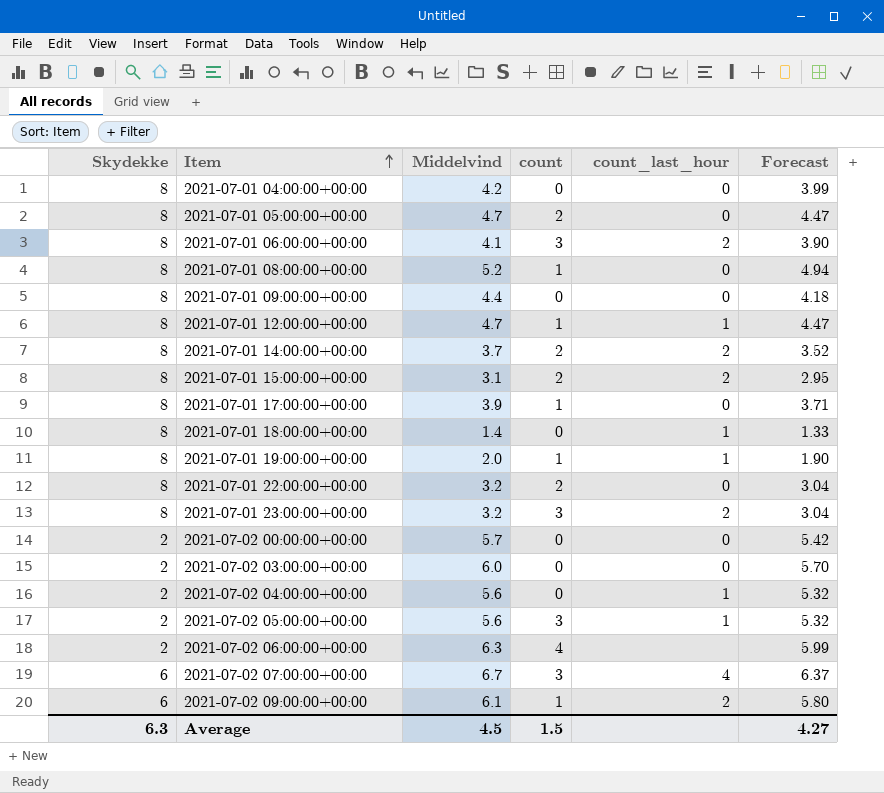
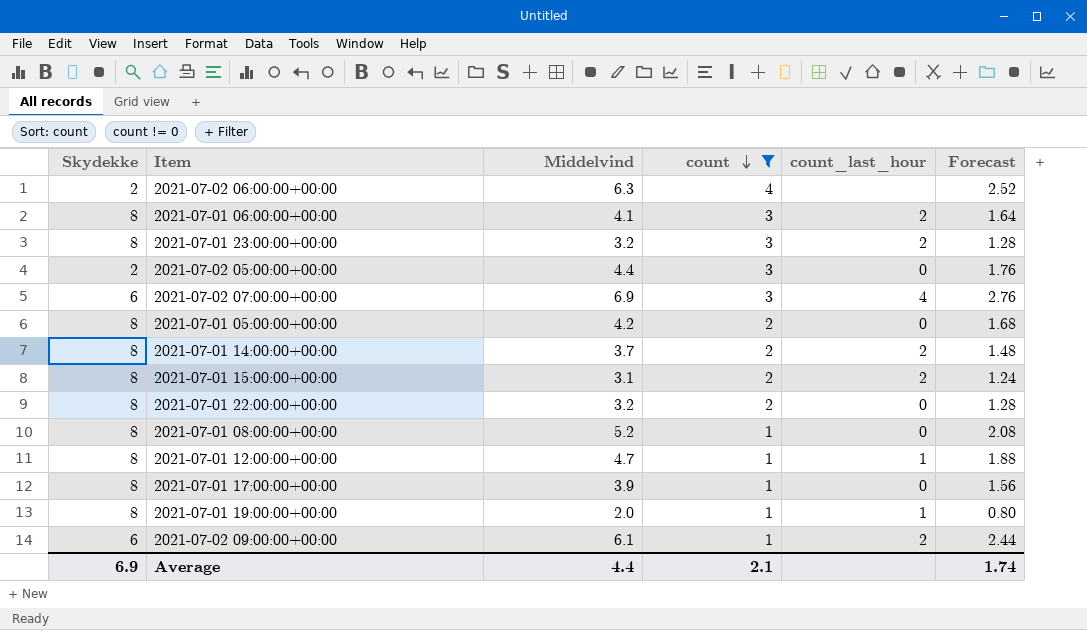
filter: none -> count != 0
row order: Item ascending -> count descending
column Forecast | formula: [Middelvind] * 0.95 -> [Middelvind] * 0.4
2021-07-02 05:00:00+00:00 | Middelvind: 5.6 -> 4.4
2021-07-02 05:00:00+00:00 | count_last_hour: 1 -> 0
2021-07-02 07:00:00+00:00 | Middelvind: 6.7 -> 6.9
2021-07-01 05:00:00+00:00 | Middelvind: 4.7 -> 4.2
Average | Skydekke: 6.3 -> 6.9
Average | Middelvind: 4.5 -> 4.4
Average | count: 1.5 -> 2.1
Average | Forecast: 4.27 -> 1.74

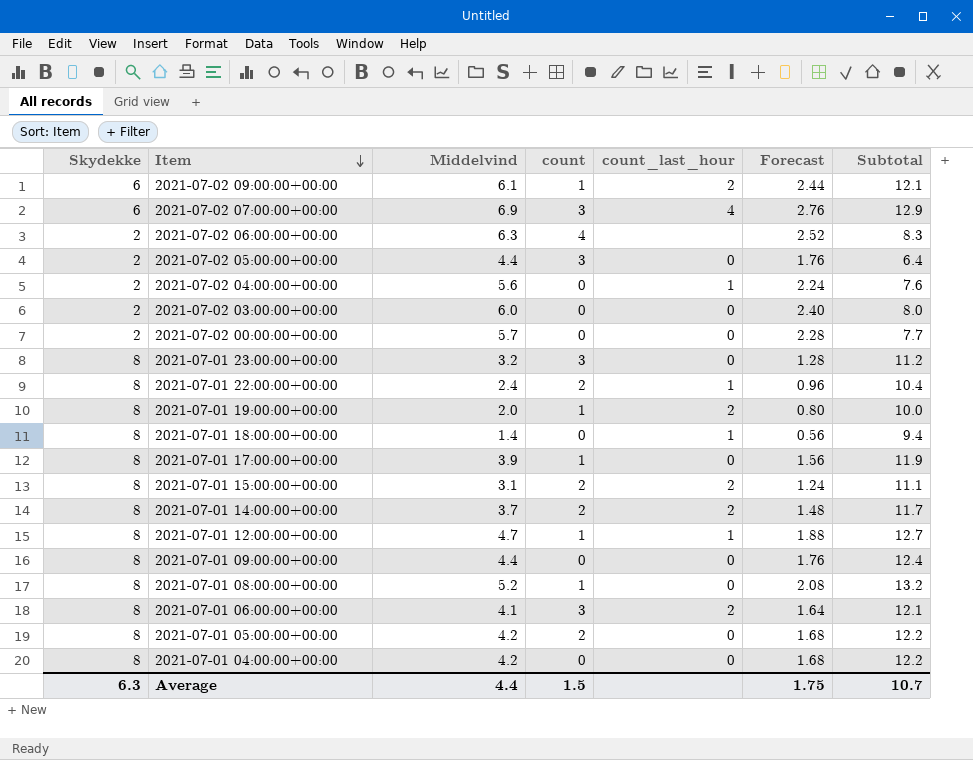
filter: count != 0 -> none
row order: count descending -> Item descending
column Subtotal | formula: none -> [Skydekke] + [Middelvind]
2021-07-01 23:00:00+00:00 | count_last_hour: 2 -> 0
2021-07-01 22:00:00+00:00 | Middelvind: 3.2 -> 2.4
2021-07-01 22:00:00+00:00 | count_last_hour: 0 -> 1
2021-07-01 22:00:00+00:00 | Forecast: 1.28 -> 0.96
2021-07-01 19:00:00+00:00 | count_last_hour: 1 -> 2
Average | Skydekke: 6.9 -> 6.3
Average | count: 2.1 -> 1.5
Average | Forecast: 1.74 -> 1.75

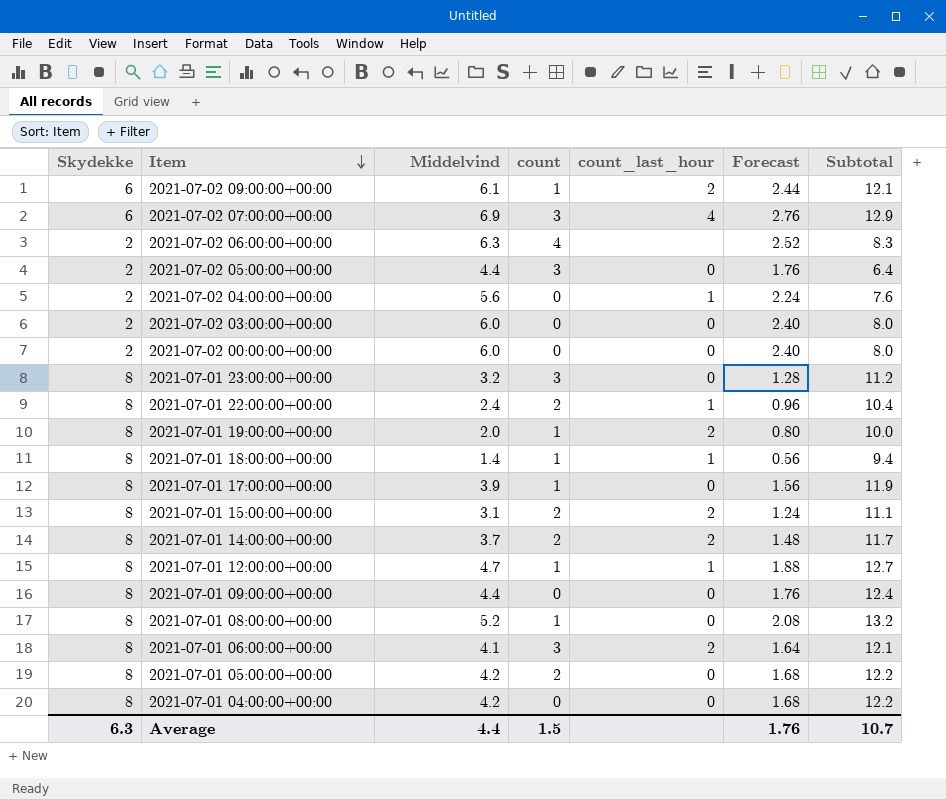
2021-07-02 00:00:00+00:00 | Middelvind: 5.7 -> 6.0
2021-07-02 00:00:00+00:00 | Forecast: 2.28 -> 2.40
2021-07-02 00:00:00+00:00 | Subtotal: 7.7 -> 8.0
2021-07-01 18:00:00+00:00 | count: 0 -> 1
Average | Forecast: 1.75 -> 1.76

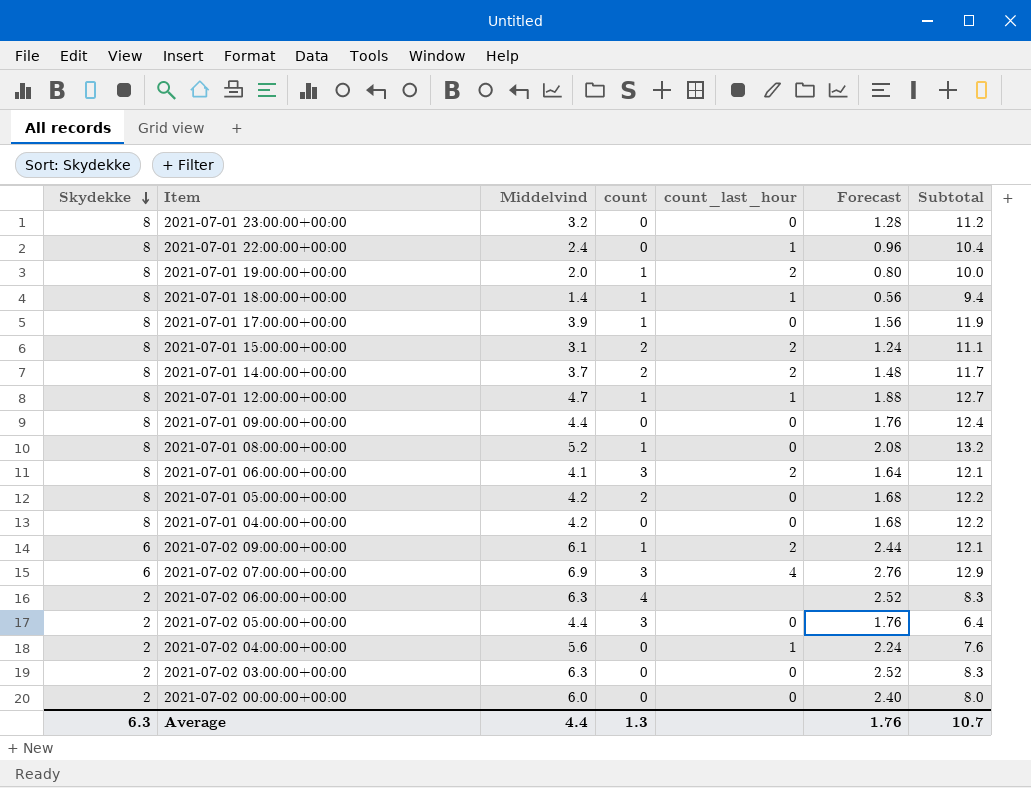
row order: Item descending -> Skydekke descending
2021-07-01 23:00:00+00:00 | count: 3 -> 0
2021-07-01 22:00:00+00:00 | count: 2 -> 0
2021-07-02 03:00:00+00:00 | Middelvind: 6.0 -> 6.3
2021-07-02 03:00:00+00:00 | Forecast: 2.40 -> 2.52
2021-07-02 03:00:00+00:00 | Subtotal: 8.0 -> 8.3
Average | count: 1.5 -> 1.3

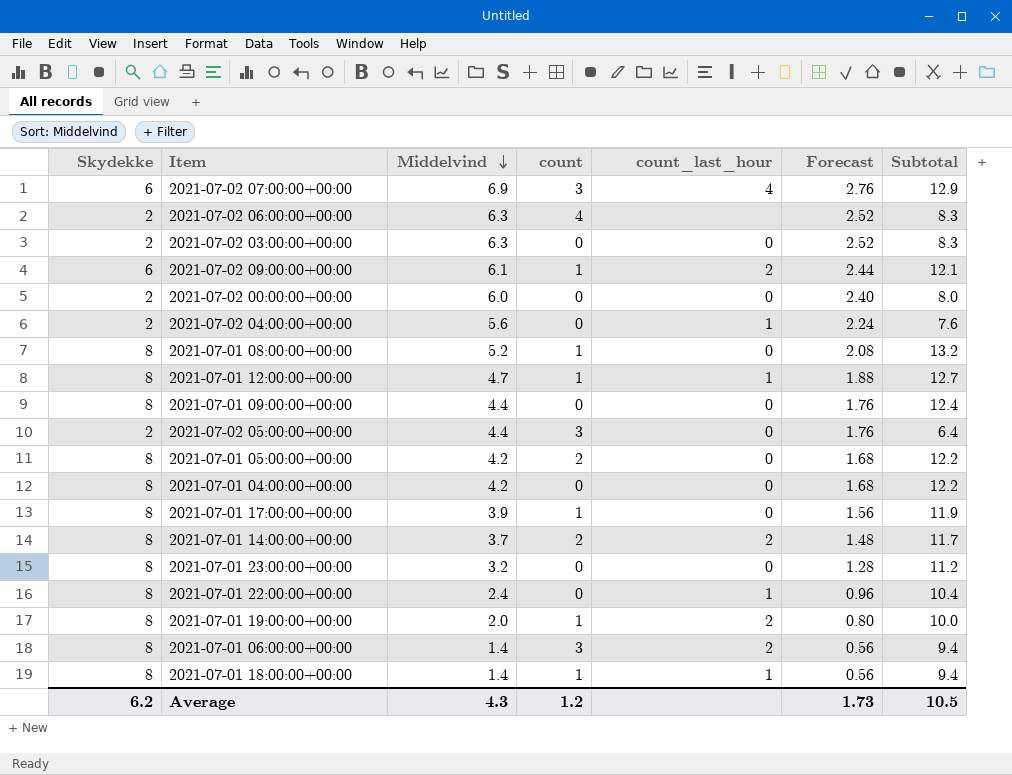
row order: Skydekke descending -> Middelvind descending
row 2021-07-01 15:00:00+00:00: 8 | 3.1 | 2 | 2 | 1.24 | 11.1 -> none
2021-07-01 06:00:00+00:00 | Middelvind: 4.1 -> 1.4
2021-07-01 06:00:00+00:00 | Forecast: 1.64 -> 0.56
2021-07-01 06:00:00+00:00 | Subtotal: 12.1 -> 9.4
Average | Skydekke: 6.3 -> 6.2
Average | Middelvind: 4.4 -> 4.3
Average | count: 1.3 -> 1.2
Average | Forecast: 1.76 -> 1.73
Average | Subtotal: 10.7 -> 10.5

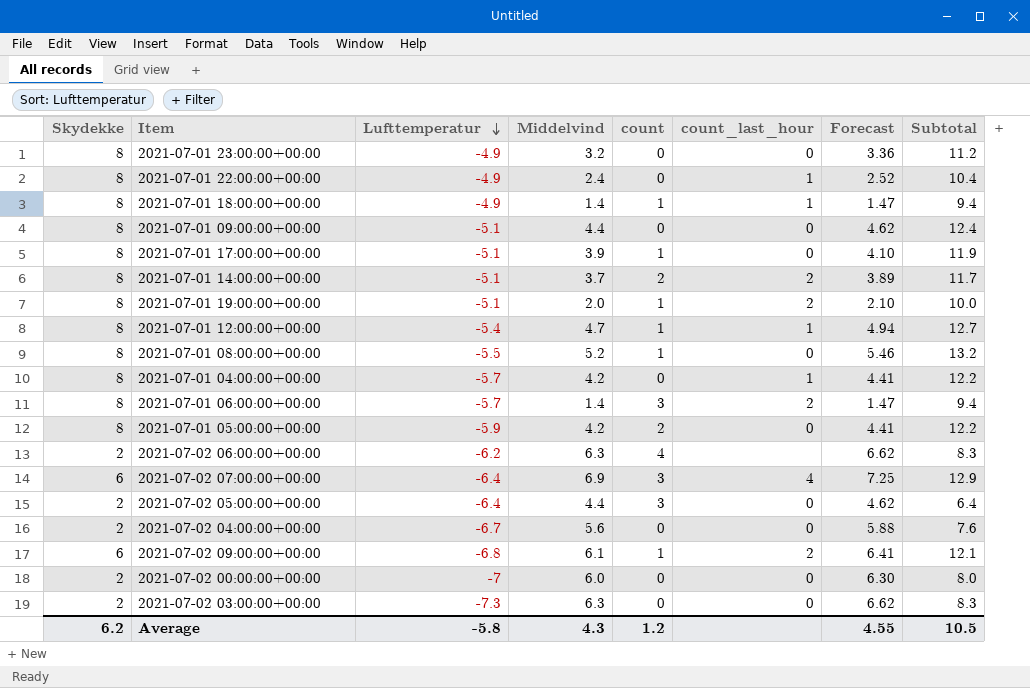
row order: Middelvind descending -> Lufttemperatur descending
column Lufttemperatur | position: none -> 3
column Forecast | formula: [Middelvind] * 0.4 -> [Middelvind] * 1.05
2021-07-01 04:00:00+00:00 | count_last_hour: 0 -> 1
2021-07-02 04:00:00+00:00 | count_last_hour: 1 -> 0
Average | Forecast: 1.73 -> 4.55

